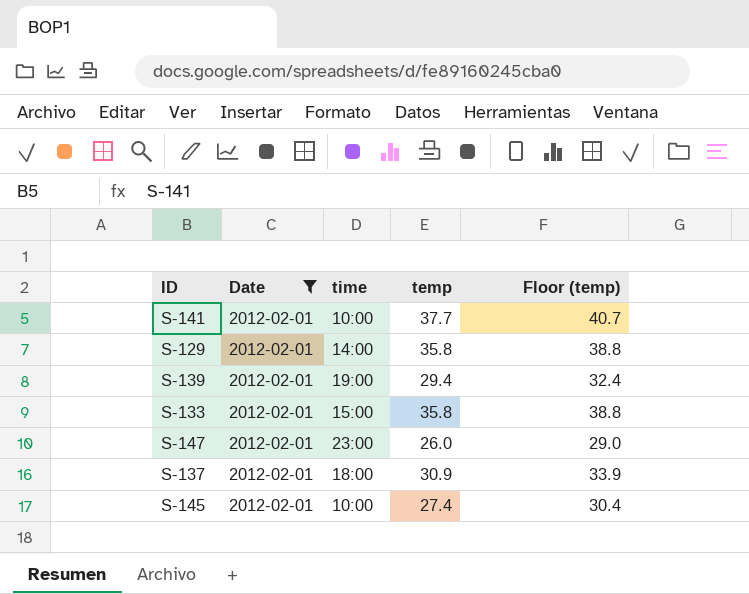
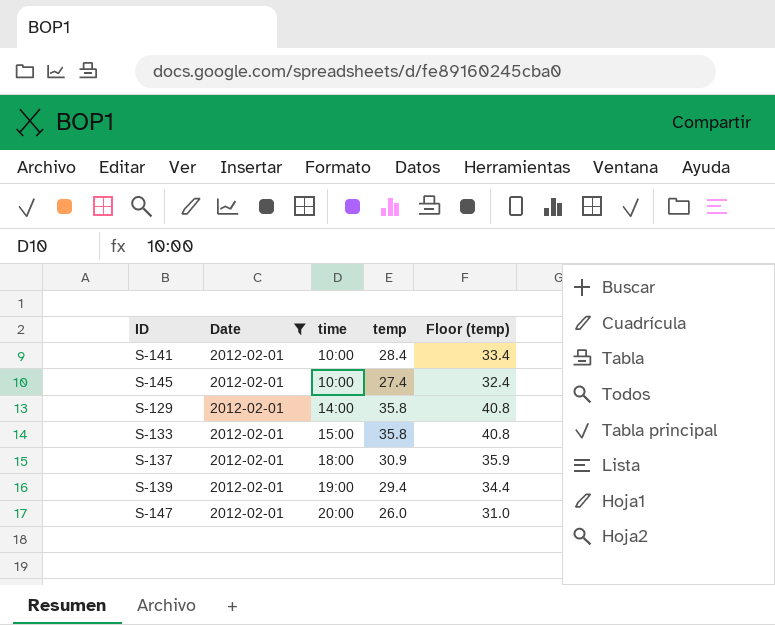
row order: none -> time ascending
column Floor (temp) | formula: [temp] + 3 -> [temp] + 5
S-141 | temp: 37.7 -> 28.4
S-147 | time: 23:00 -> 20:00

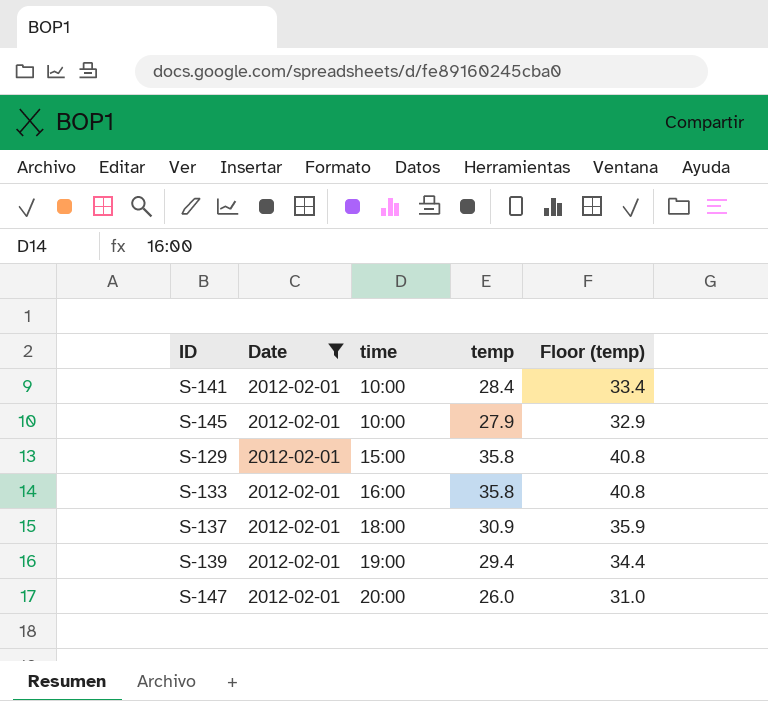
S-145 | temp: 27.4 -> 27.9
S-145 | Floor (temp): 32.4 -> 32.9
S-129 | time: 14:00 -> 15:00
S-133 | time: 15:00 -> 16:00

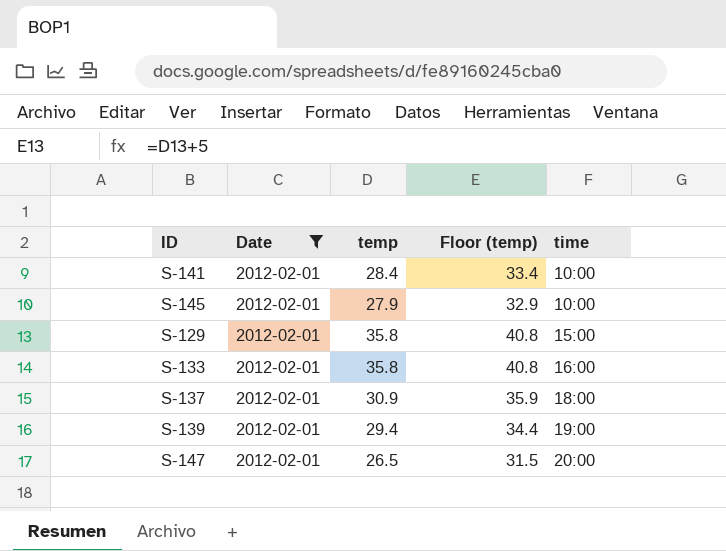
column time | position: 3 -> 5
S-147 | temp: 26.0 -> 26.5
S-147 | Floor (temp): 31.0 -> 31.5

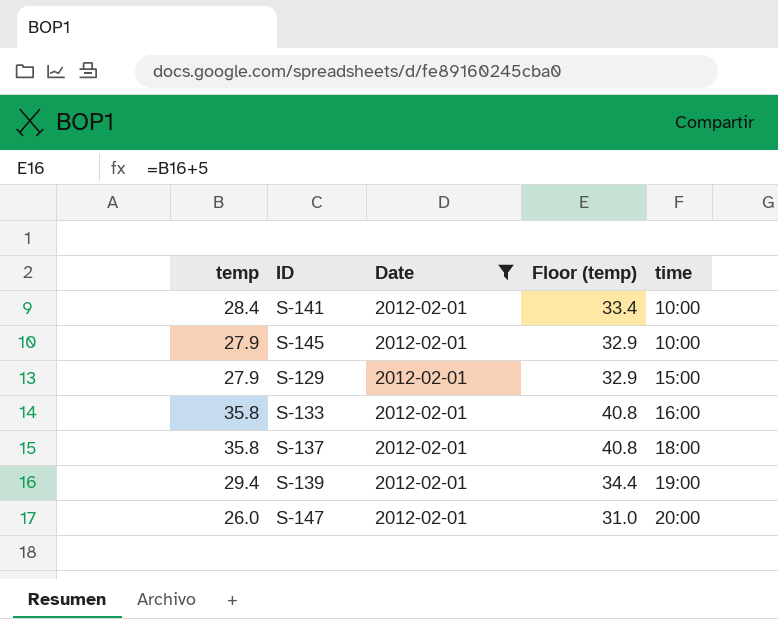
column temp | position: 3 -> 1
S-129 | temp: 35.8 -> 27.9
S-129 | Floor (temp): 40.8 -> 32.9
S-137 | temp: 30.9 -> 35.8
S-137 | Floor (temp): 35.9 -> 40.8
S-147 | temp: 26.5 -> 26.0
S-147 | Floor (temp): 31.5 -> 31.0

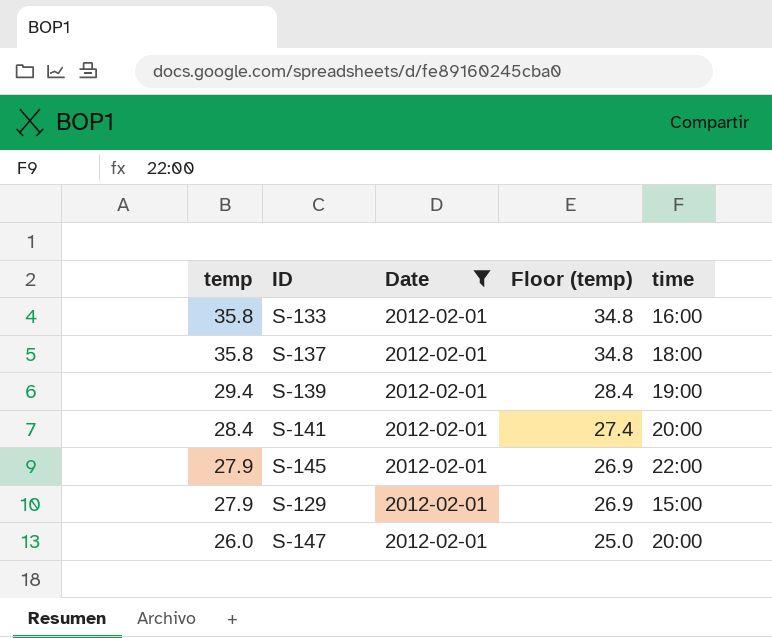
row order: time ascending -> temp descending
column Floor (temp) | formula: [temp] + 5 -> [temp] - 1
S-141 | time: 10:00 -> 20:00
S-145 | time: 10:00 -> 22:00

